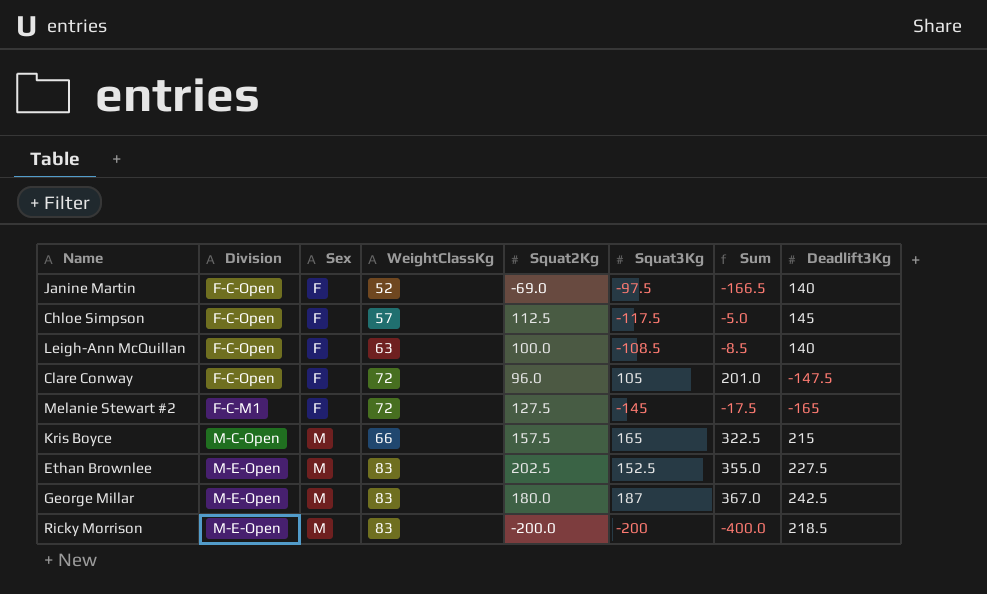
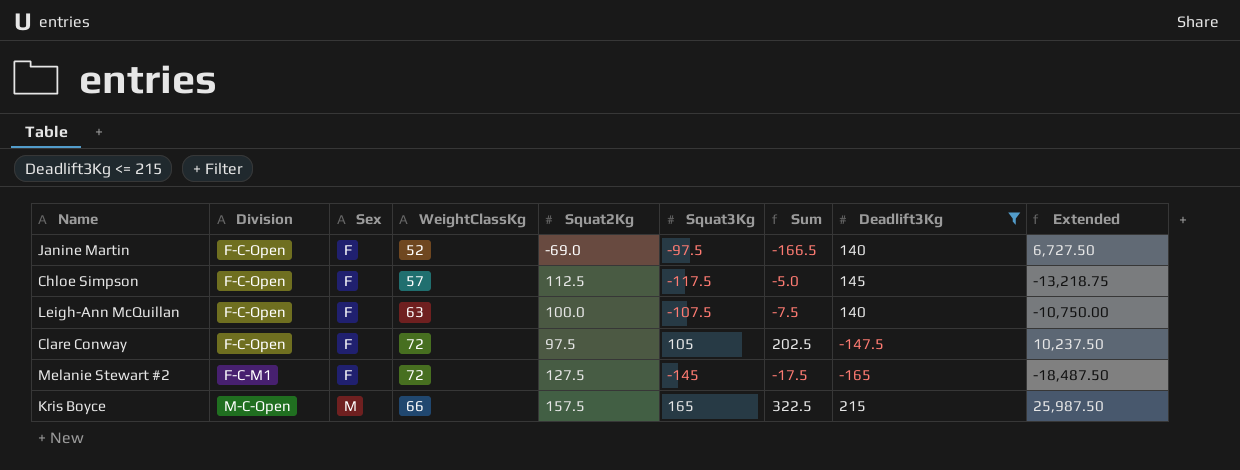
filter: none -> Deadlift3Kg <= 215
column Extended | formula: none -> [Squat2Kg] * [Squat3Kg]
Leigh-Ann McQuillan | Squat3Kg: -108.5 -> -107.5
Leigh-Ann McQuillan | Sum: -8.5 -> -7.5
Clare Conway | Squat2Kg: 96.0 -> 97.5
Clare Conway | Sum: 201.0 -> 202.5

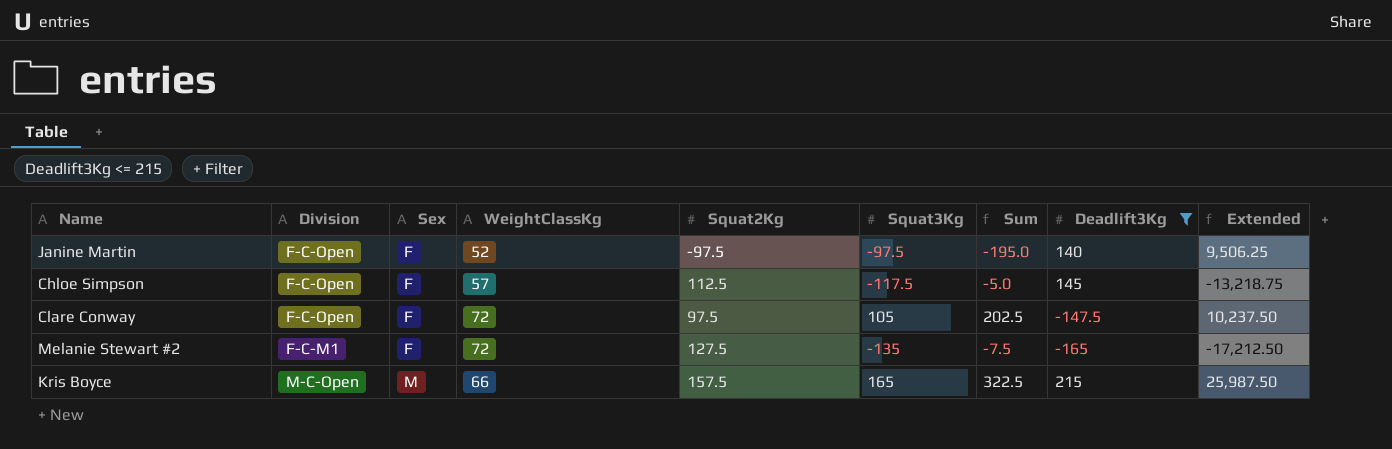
row Leigh-Ann McQuillan: F-C-Open | F | 63 | 100.0 | -107.5 | -7.5 | 140 | -10,750.00 -> none
Janine Martin | Squat2Kg: -69.0 -> -97.5
Janine Martin | Sum: -166.5 -> -195.0
Janine Martin | Extended: 6,727.50 -> 9,506.25
Melanie Stewart #2 | Squat3Kg: -145 -> -135
Melanie Stewart #2 | Sum: -17.5 -> -7.5
Melanie Stewart #2 | Extended: -18,487.50 -> -17,212.50

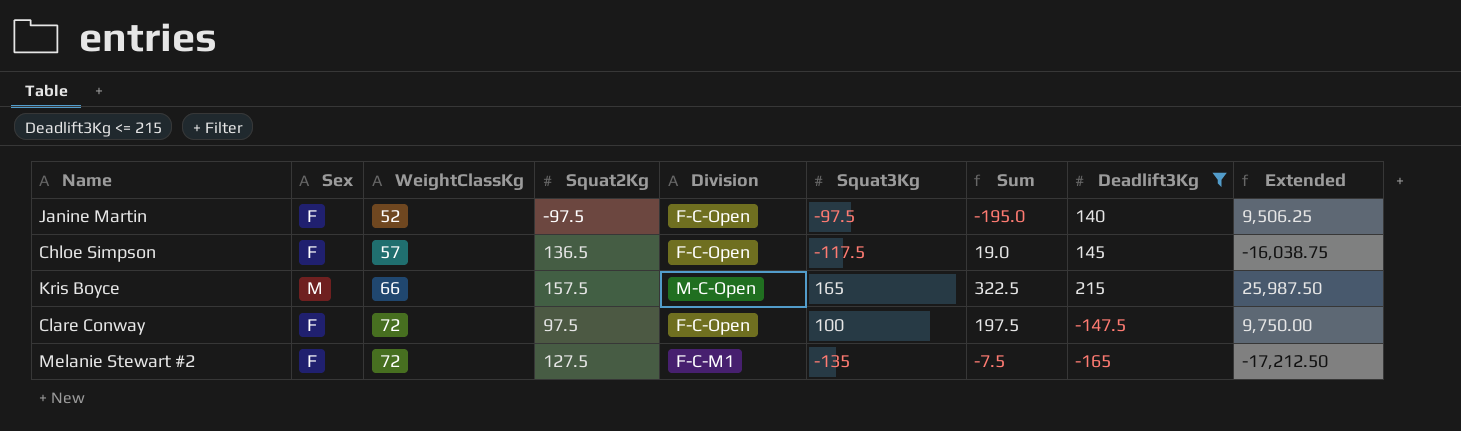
row order: Sex ascending -> WeightClassKg ascending
column Division | position: 2 -> 5
Chloe Simpson | Squat2Kg: 112.5 -> 136.5
Chloe Simpson | Sum: -5.0 -> 19.0
Chloe Simpson | Extended: -13,218.75 -> -16,038.75
Clare Conway | Squat3Kg: 105 -> 100
Clare Conway | Sum: 202.5 -> 197.5
Clare Conway | Extended: 10,237.50 -> 9,750.00

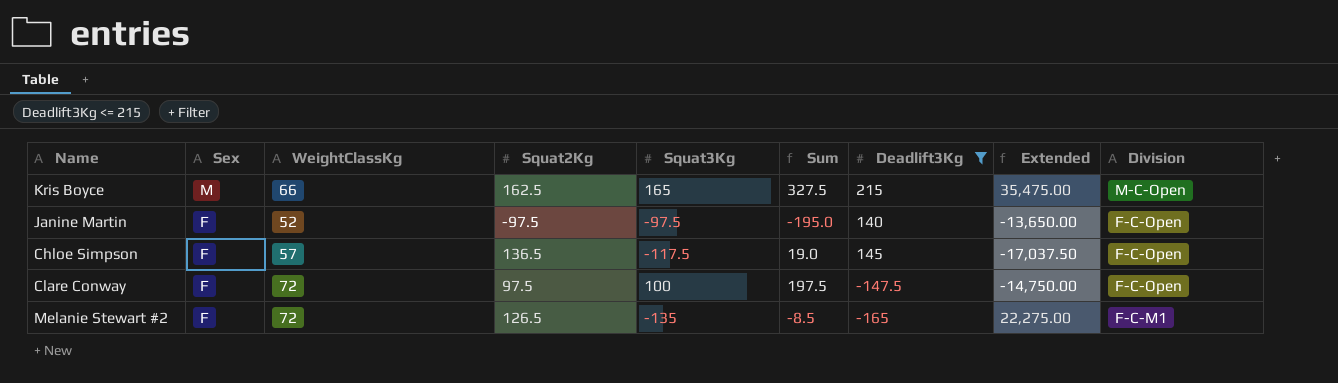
row order: WeightClassKg ascending -> Sex descending
column Extended | formula: [Squat2Kg] * [Squat3Kg] -> [Squat3Kg] * [Deadlift3Kg]
column Division | position: 5 -> 9
Kris Boyce | Squat2Kg: 157.5 -> 162.5
Kris Boyce | Sum: 322.5 -> 327.5
Melanie Stewart #2 | Squat2Kg: 127.5 -> 126.5
Melanie Stewart #2 | Sum: -7.5 -> -8.5

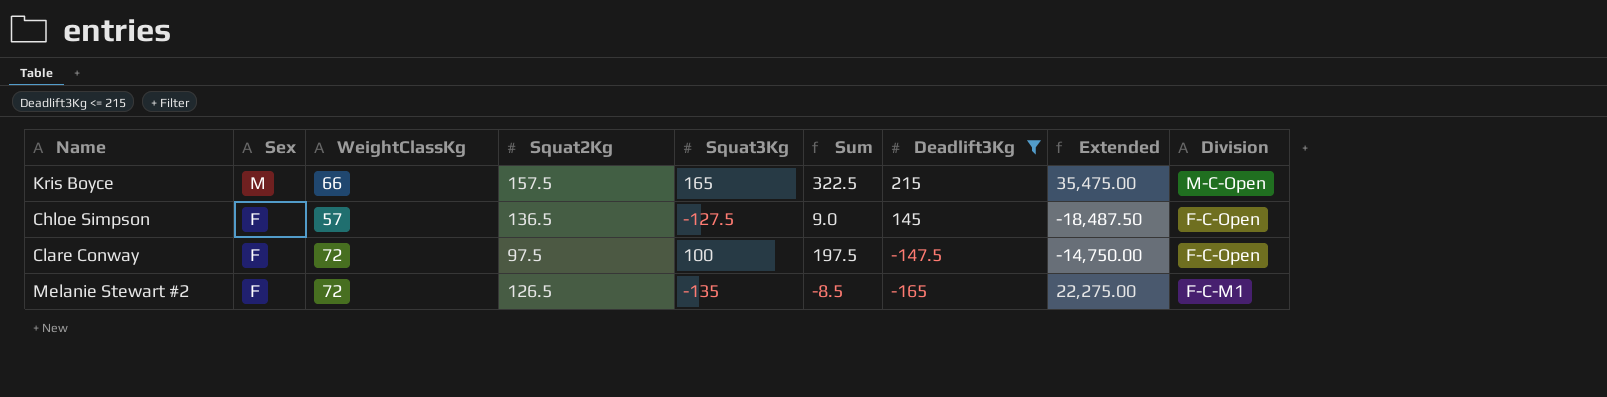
row Janine Martin: F | 52 | -97.5 | -97.5 | -195.0 | 140 | -13,650.00 | F-C-Open -> none
Kris Boyce | Squat2Kg: 162.5 -> 157.5
Kris Boyce | Sum: 327.5 -> 322.5
Chloe Simpson | Squat3Kg: -117.5 -> -127.5
Chloe Simpson | Sum: 19.0 -> 9.0
Chloe Simpson | Extended: -17,037.50 -> -18,487.50

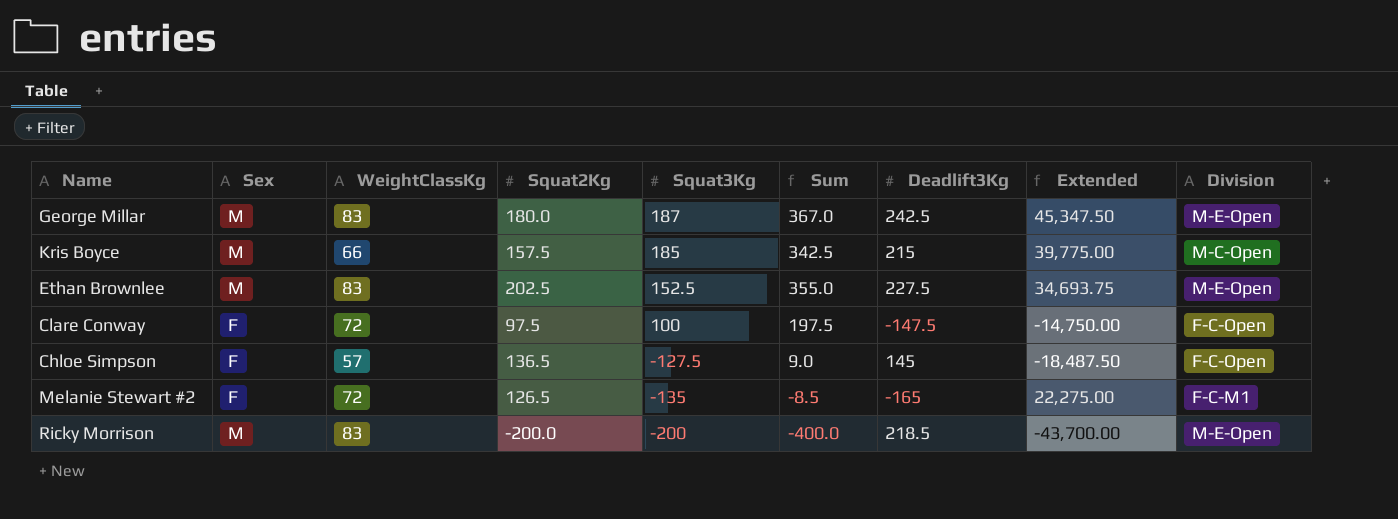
filter: Deadlift3Kg <= 215 -> none
row order: Sex descending -> Squat3Kg descending
Kris Boyce | Squat3Kg: 165 -> 185
Kris Boyce | Sum: 322.5 -> 342.5
Kris Boyce | Extended: 35,475.00 -> 39,775.00

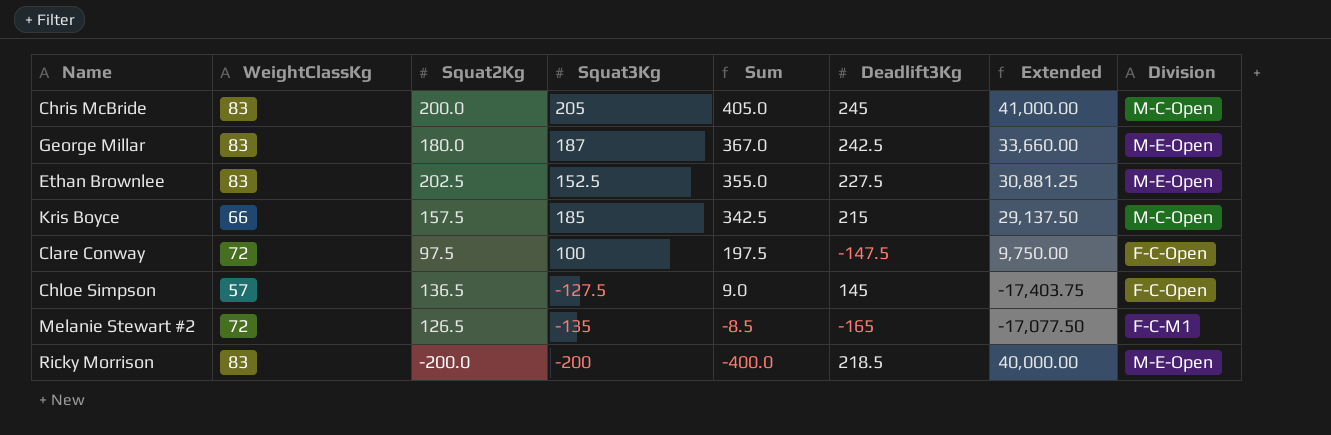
row order: Squat3Kg descending -> Sum descending
column Sex | position: 2 -> none
column Extended | formula: [Squat3Kg] * [Deadlift3Kg] -> [Squat2Kg] * [Squat3Kg]
row Chris McBride: none -> 83 | 200.0 | 205 | 405.0 | 245 | 41,000.00 | M-C-Open

